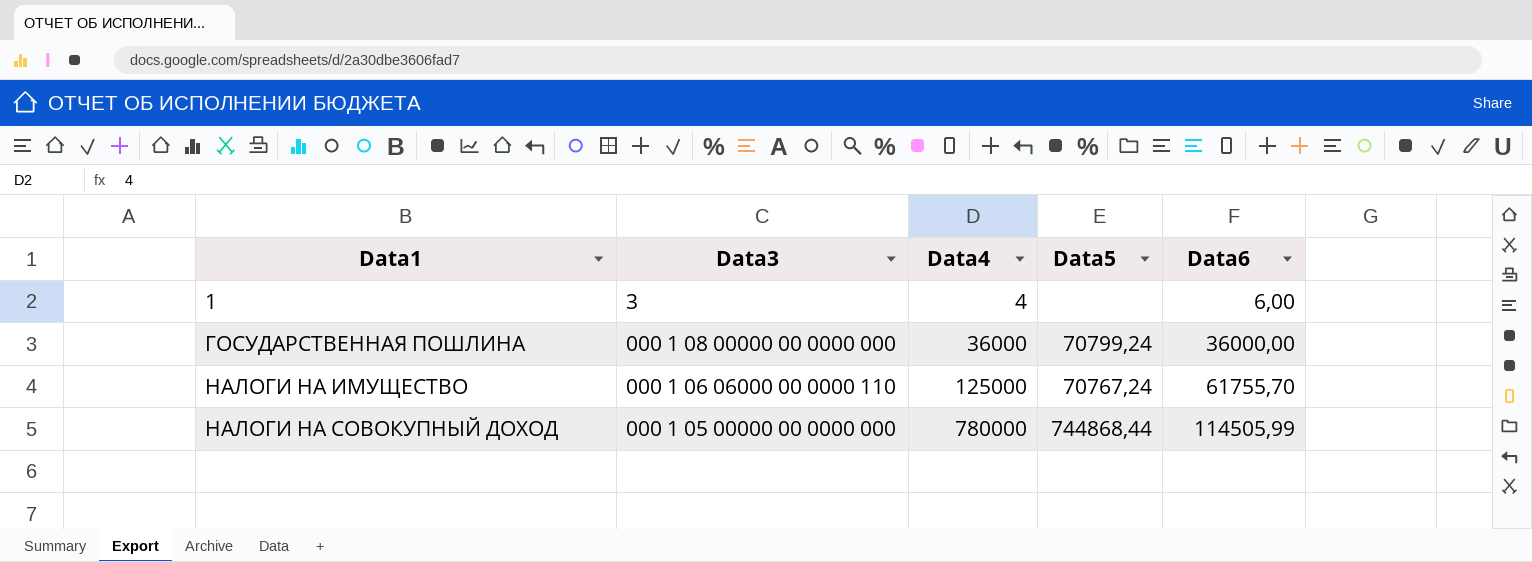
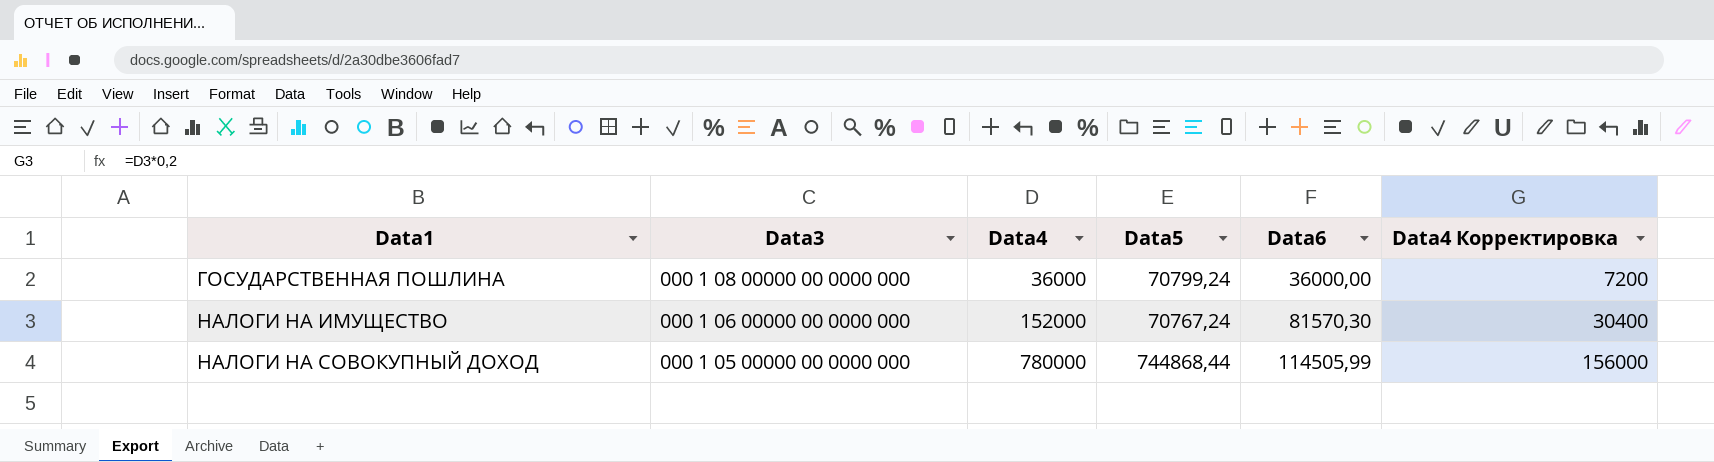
column Data4 Корректировка | formula: none -> [Data4] * 0,2
row 1: 3 | 4 | none | 6,00 -> none
НАЛОГИ НА ИМУЩЕСТВО | Data3: 000 1 06 06000 00 0000 110 -> 000 1 06 00000 00 0000 000
НАЛОГИ НА ИМУЩЕСТВО | Data4: 125000 -> 152000
НАЛОГИ НА ИМУЩЕСТВО | Data6: 61755,70 -> 81570,30

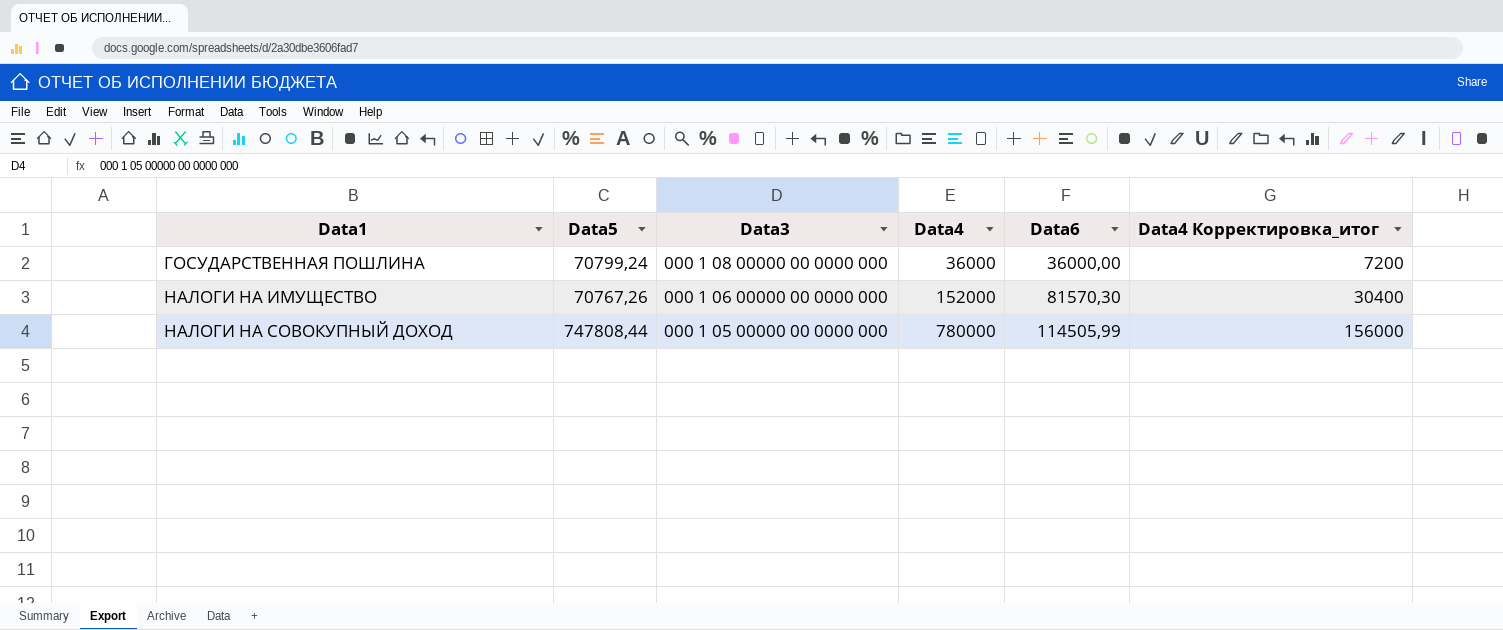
column Data5 | position: 4 -> 2
column name: Data4 Корректировка -> Data4 Корректировка_итог
НАЛОГИ НА ИМУЩЕСТВО | Data5: 70767,24 -> 70767,26
НАЛОГИ НА СОВОКУПНЫЙ ДОХОД | Data5: 744868,44 -> 747808,44

